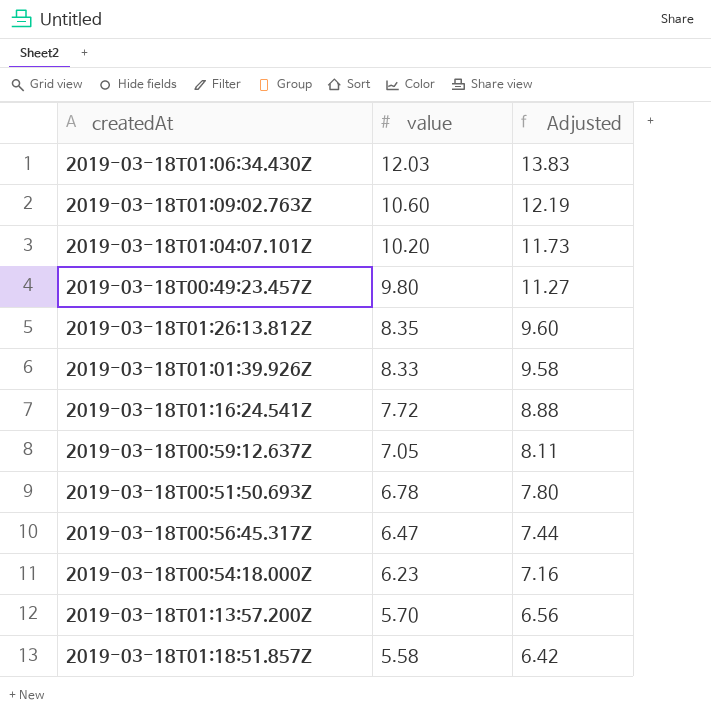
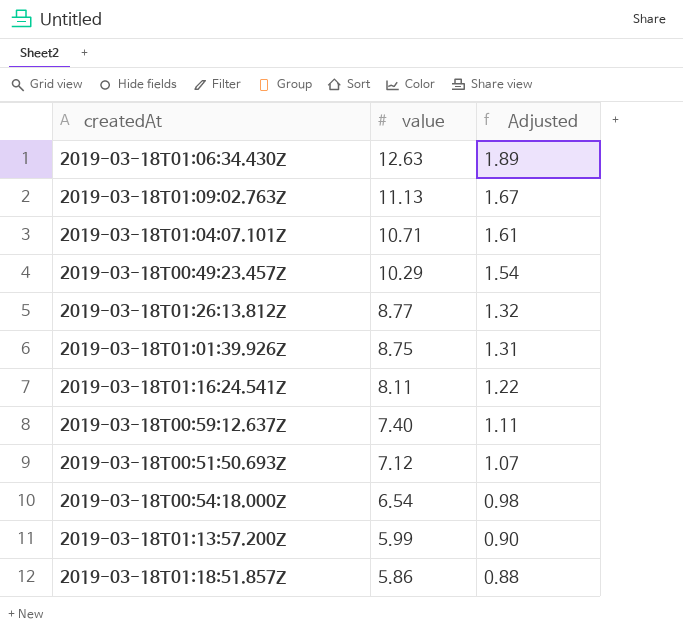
column Adjusted | formula: [value] * 1.15 -> [value] * 0.15
row 2019-03-18T00:56:45.317Z: 6.47 | 7.44 -> none
2019-03-18T01:06:34.430Z | value: 12.03 -> 12.63
2019-03-18T01:09:02.763Z | value: 10.60 -> 11.13
2019-03-18T01:04:07.101Z | value: 10.20 -> 10.71
2019-03-18T00:49:23.457Z | value: 9.80 -> 10.29
2019-03-18T01:26:13.812Z | value: 8.35 -> 8.77
2019-03-18T01:01:39.926Z | value: 8.33 -> 8.75
2019-03-18T01:16:24.541Z | value: 7.72 -> 8.11
2019-03-18T00:59:12.637Z | value: 7.05 -> 7.40
2019-03-18T00:51:50.693Z | value: 6.78 -> 7.12
2019-03-18T00:54:18.000Z | value: 6.23 -> 6.54
2019-03-18T01:13:57.200Z | value: 5.70 -> 5.99
2019-03-18T01:18:51.857Z | value: 5.58 -> 5.86

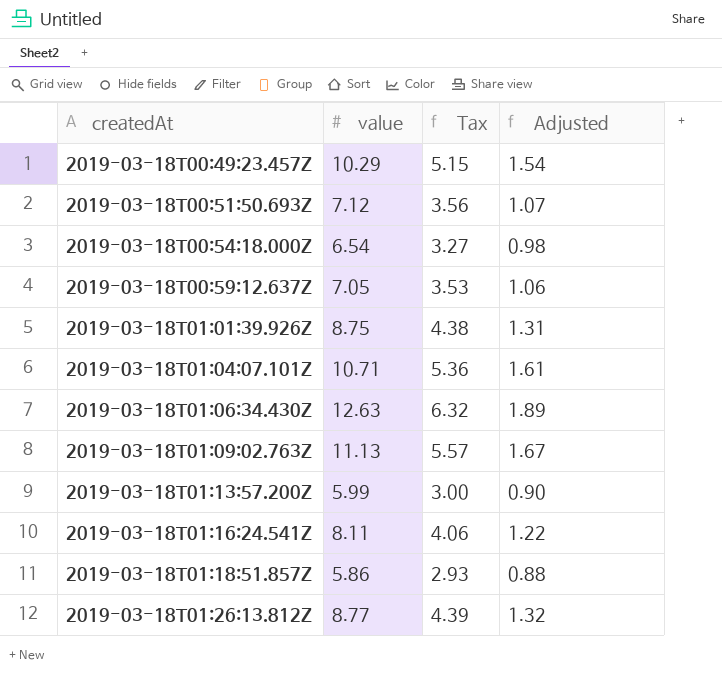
row order: value descending -> createdAt ascending
column Tax | formula: none -> [value] * 0.5
2019-03-18T00:59:12.637Z | value: 7.40 -> 7.05
2019-03-18T00:59:12.637Z | Adjusted: 1.11 -> 1.06

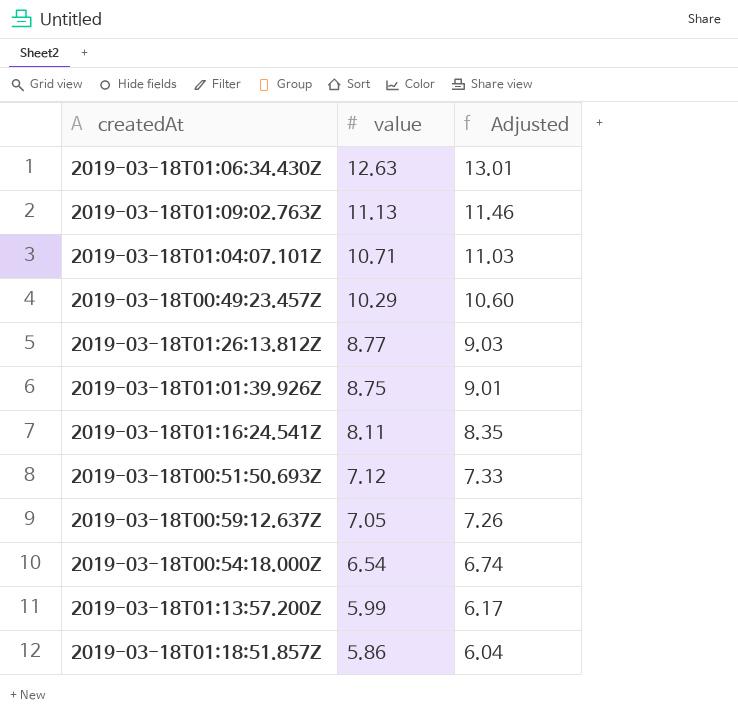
row order: createdAt ascending -> value descending
column Tax | formula: [value] * 0.5 -> none
column Adjusted | formula: [value] * 0.15 -> [value] * 1.03

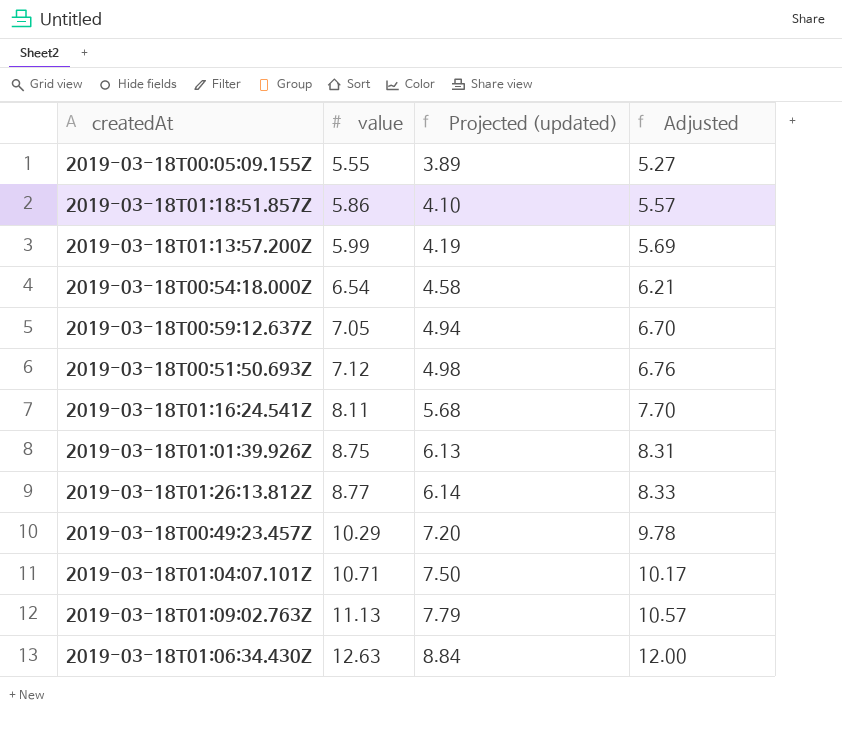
row order: value descending -> value ascending
column Projected (updated) | formula: none -> [value] * 0.7
column Adjusted | formula: [value] * 1.03 -> [value] * 0.95
row 2019-03-18T00:05:09.155Z: none -> 5.55 | 3.89 | 5.27

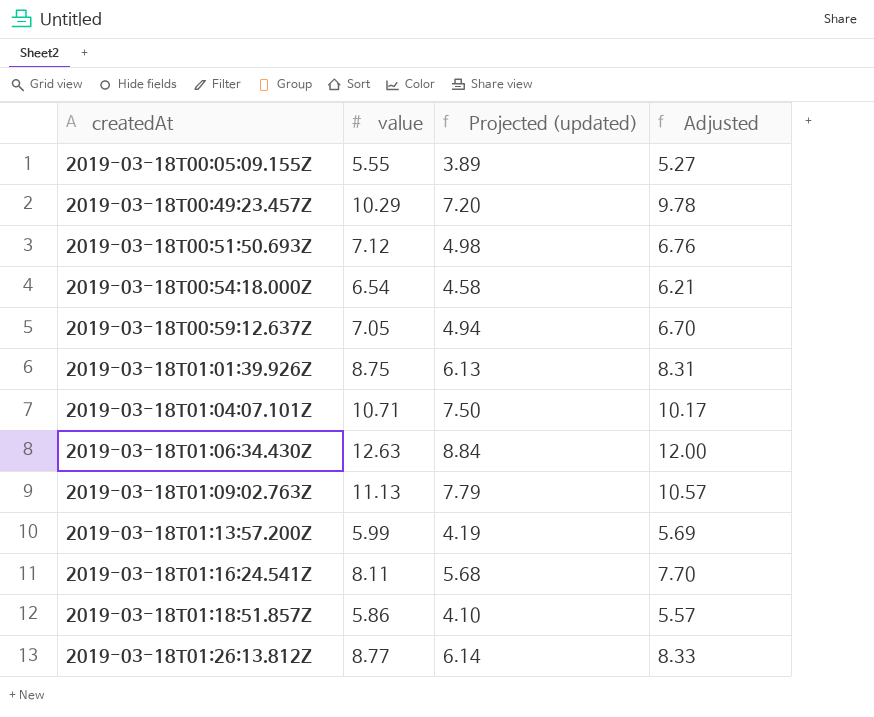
row order: value ascending -> createdAt ascending

